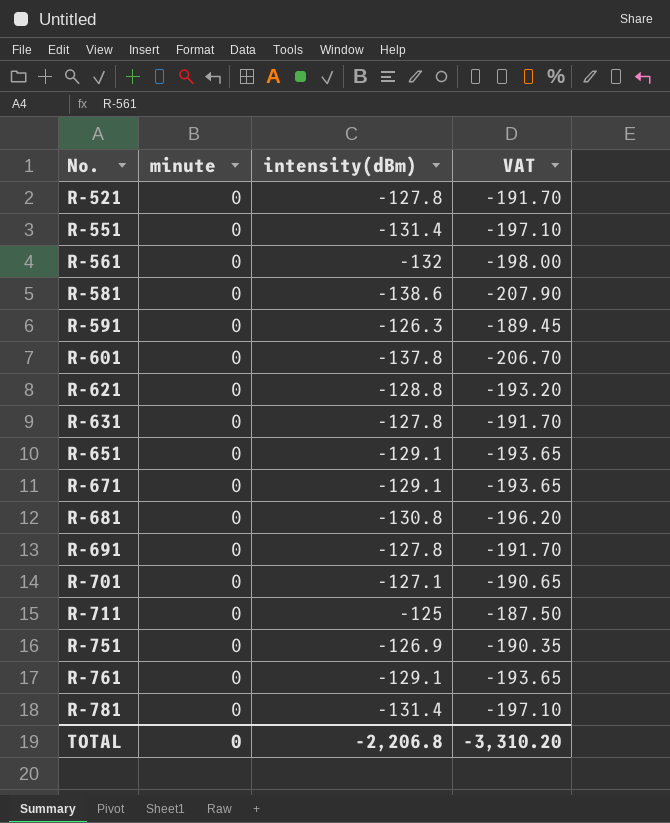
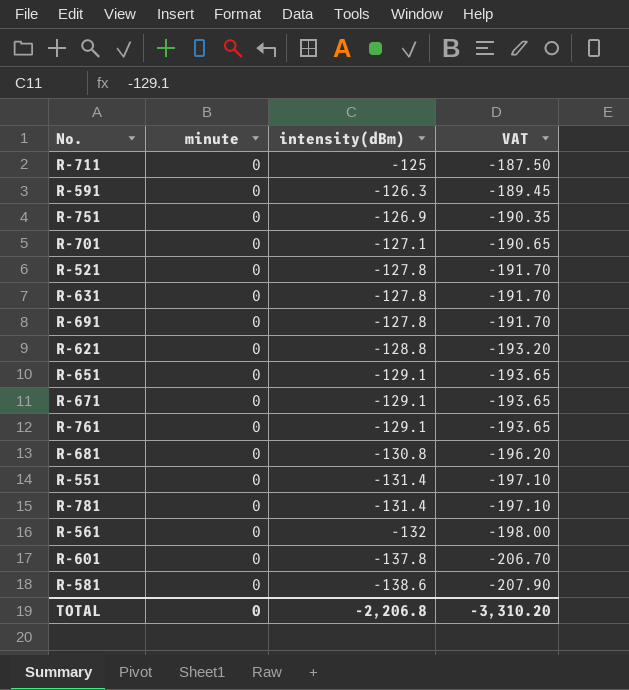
row order: No. ascending -> intensity(dBm) descending

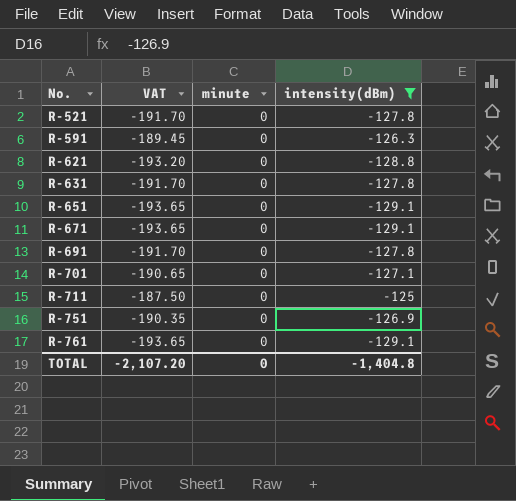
filter: none -> intensity(dBm) >= -129.1
row order: intensity(dBm) descending -> No. ascending
column VAT | position: 4 -> 2
TOTAL | VAT: -3,310.20 -> -2,107.20
TOTAL | intensity(dBm): -2,206.8 -> -1,404.8

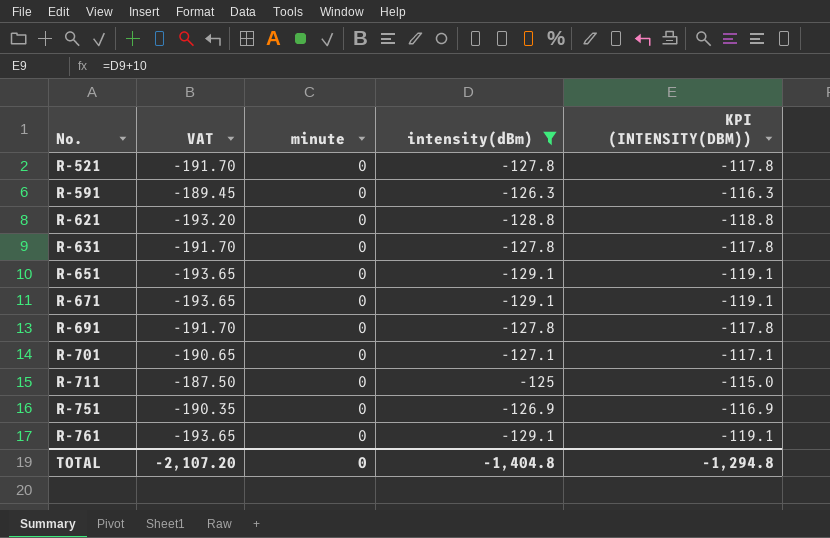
column KPI (INTENSITY(DBM)) | formula: none -> [intensity(dBm)] + 10

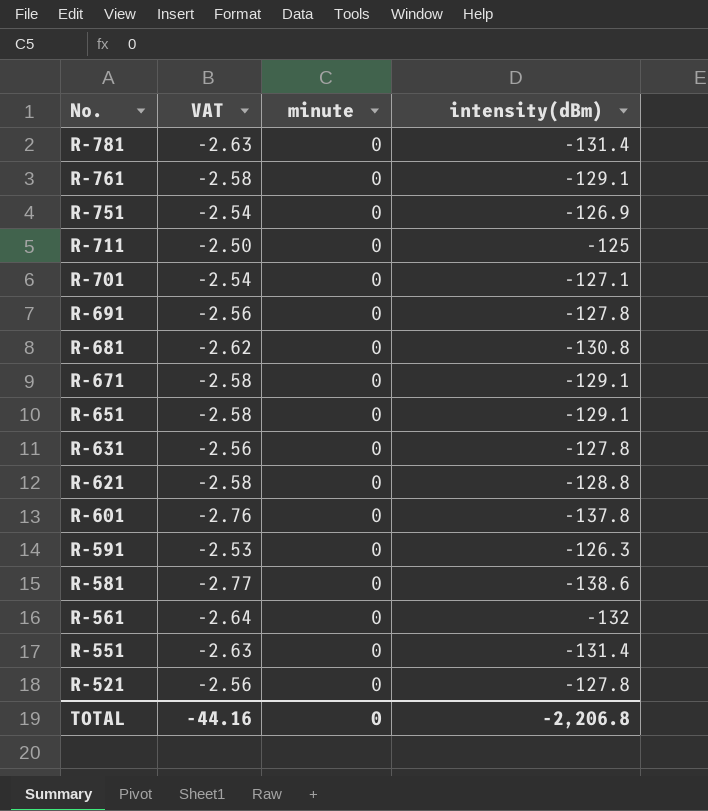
filter: intensity(dBm) >= -129.1 -> none
row order: No. ascending -> No. descending
column KPI (INTENSITY(DBM)) | formula: [intensity(dBm)] + 10 -> none
column VAT | formula: [intensity(dBm)] * 1.5 -> [intensity(dBm)] * 0.02
TOTAL | VAT: -2,107.20 -> -44.16
TOTAL | intensity(dBm): -1,404.8 -> -2,206.8

